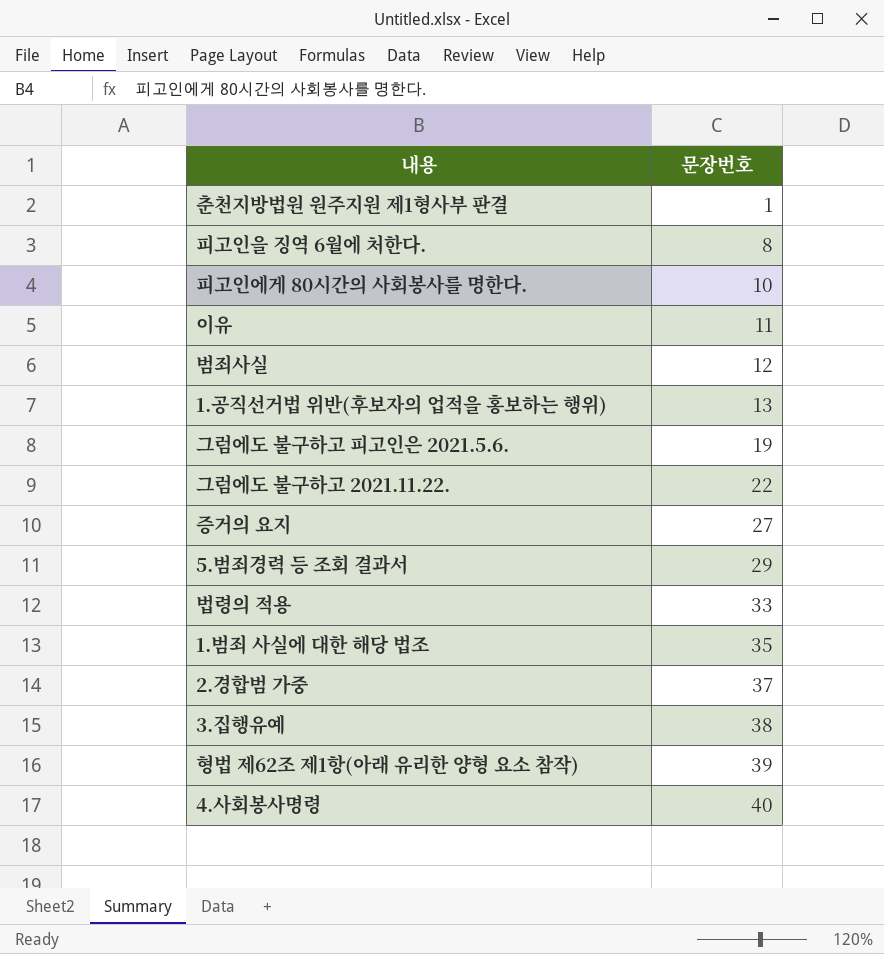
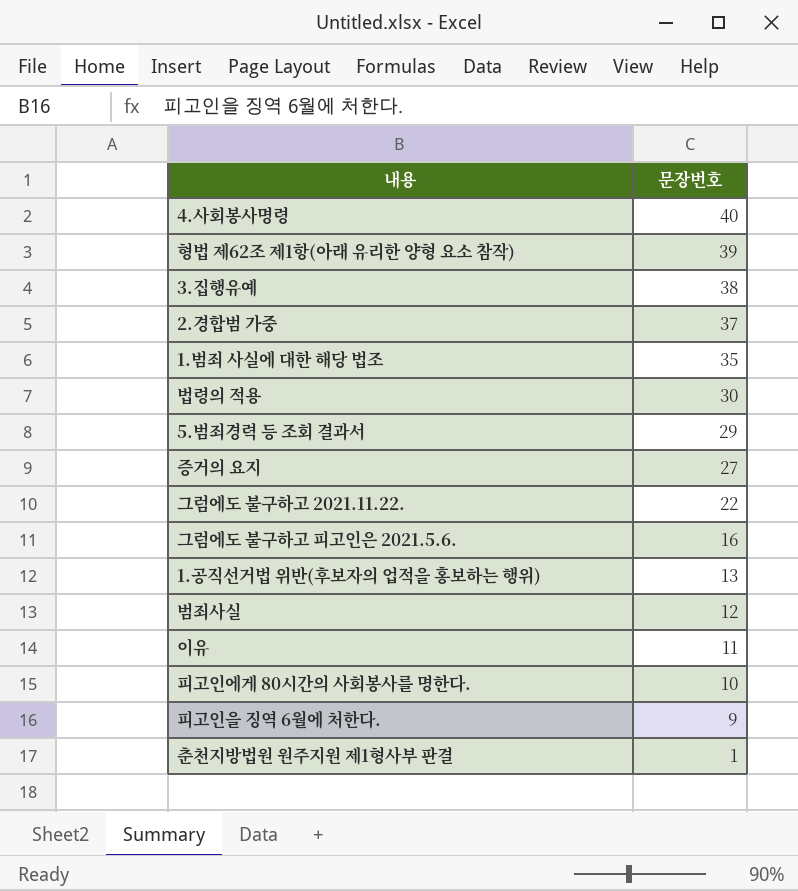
row order: 문장번호 ascending -> 문장번호 descending
법령의 적용 | 문장번호: 33 -> 30
그럼에도 불구하고 피고인은 2021.5.6. | 문장번호: 19 -> 16
피고인을 징역 6월에 처한다. | 문장번호: 8 -> 9

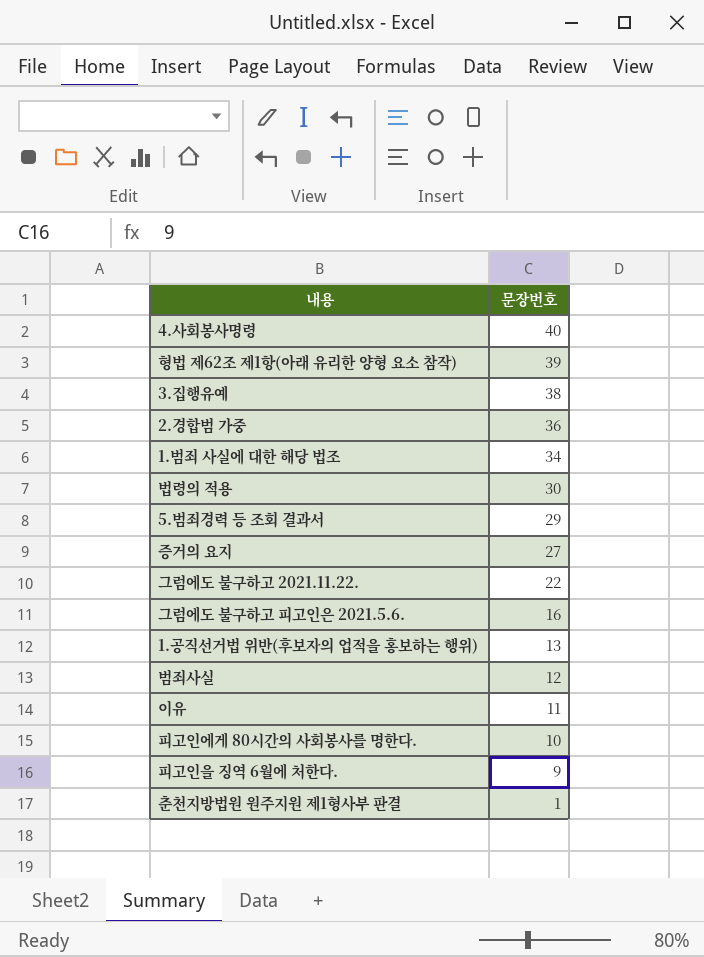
2.경합범 가중 | 문장번호: 37 -> 36
1.범죄 사실에 대한 해당 법조 | 문장번호: 35 -> 34

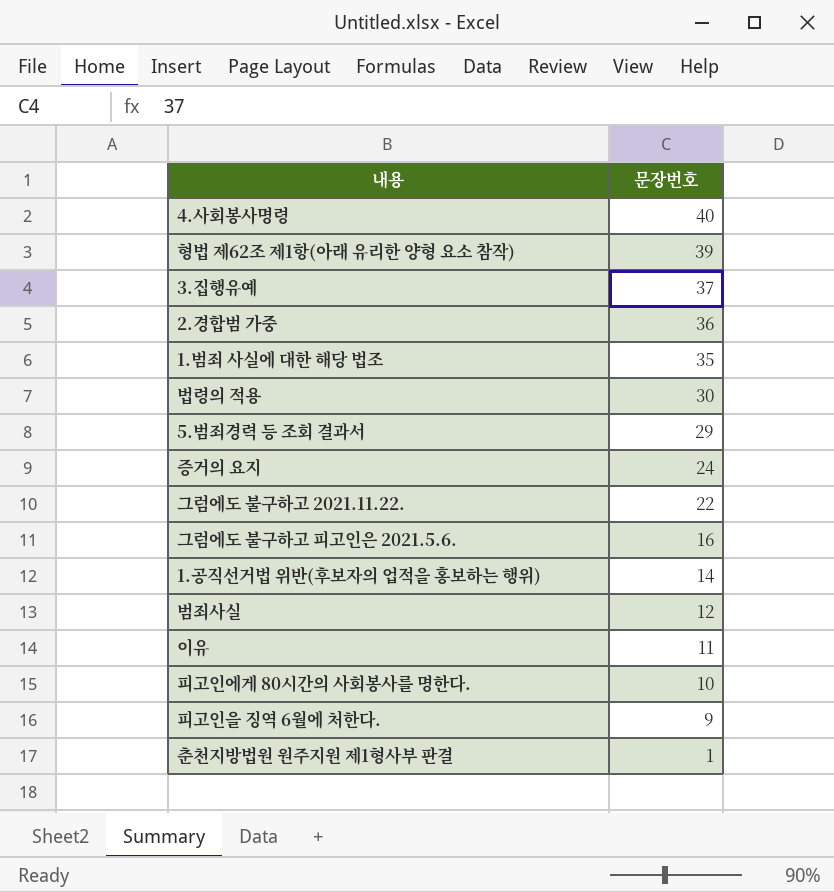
3.집행유예 | 문장번호: 38 -> 37
1.범죄 사실에 대한 해당 법조 | 문장번호: 34 -> 35
증거의 요지 | 문장번호: 27 -> 24
1.공직선거법 위반(후보자의 업적을 홍보하는 행위) | 문장번호: 13 -> 14

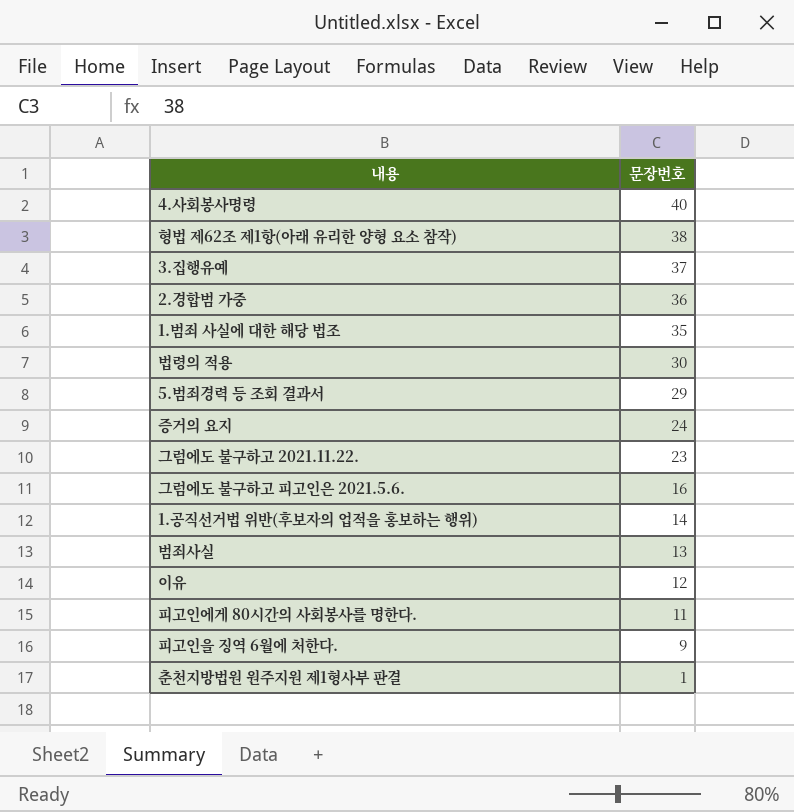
형법 제62조 제1항(아래 유리한 양형 요소 참작) | 문장번호: 39 -> 38
그럼에도 불구하고 2021.11.22. | 문장번호: 22 -> 23
범죄사실 | 문장번호: 12 -> 13
이유 | 문장번호: 11 -> 12
피고인에게 80시간의 사회봉사를 명한다. | 문장번호: 10 -> 11

